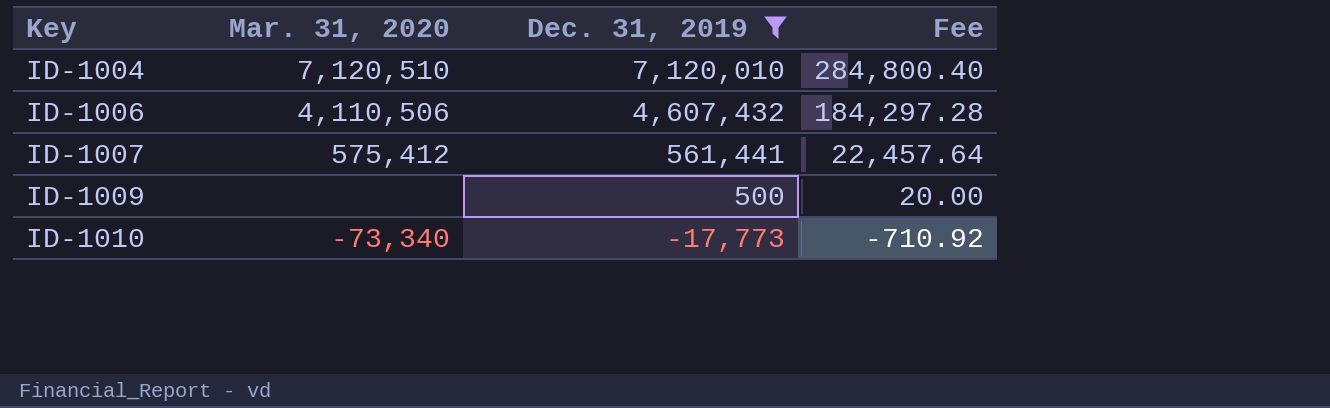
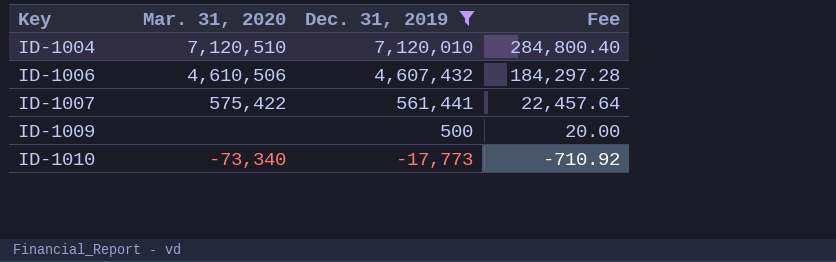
ID-1006 | Mar. 31, 2020: 4,110,506 -> 4,610,506
ID-1007 | Mar. 31, 2020: 575,412 -> 575,422

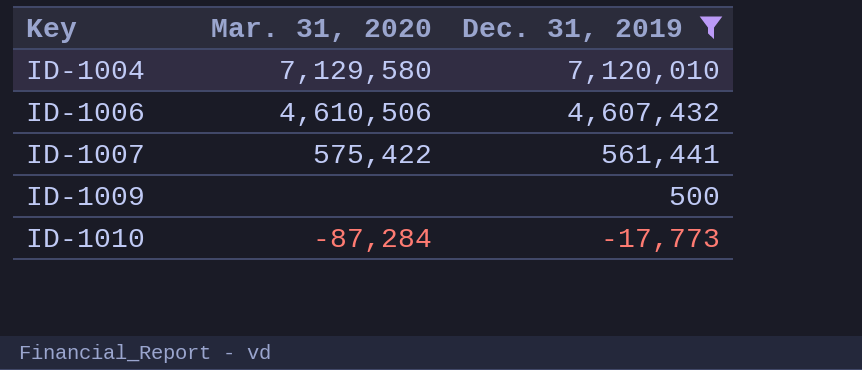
column Fee | formula: [Dec. 31, 2019] * 0.04 -> none
ID-1004 | Mar. 31, 2020: 7,120,510 -> 7,129,580
ID-1010 | Mar. 31, 2020: -73,340 -> -87,284

